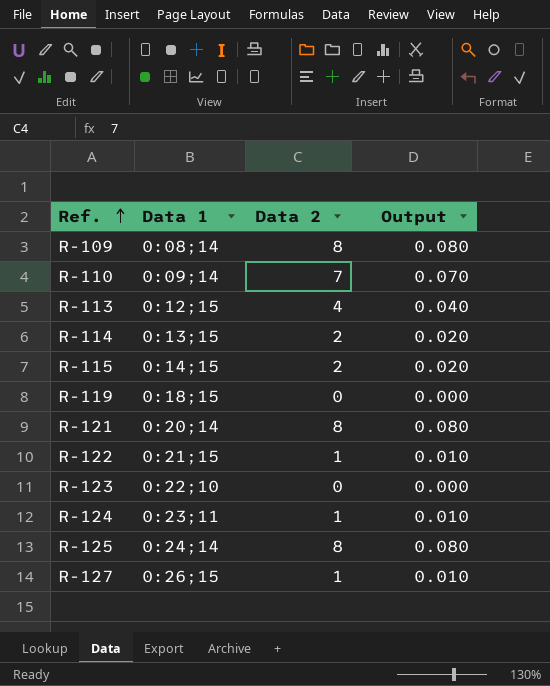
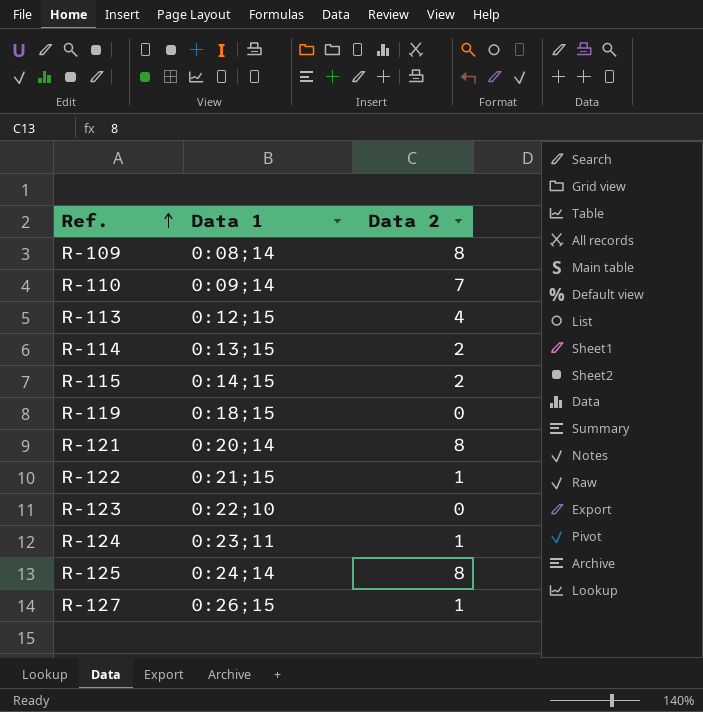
column Output | formula: [Data 2] * 0.01 -> none

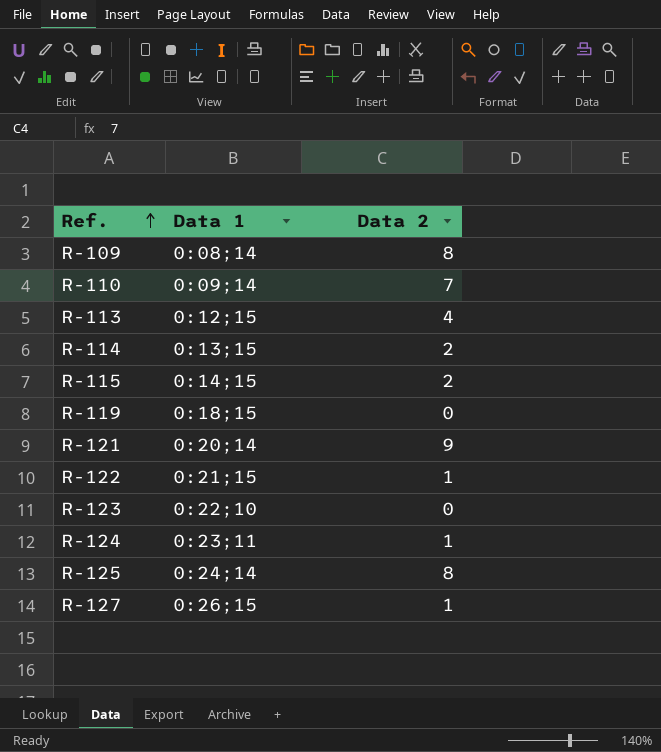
R-121 | Data 2: 8 -> 9

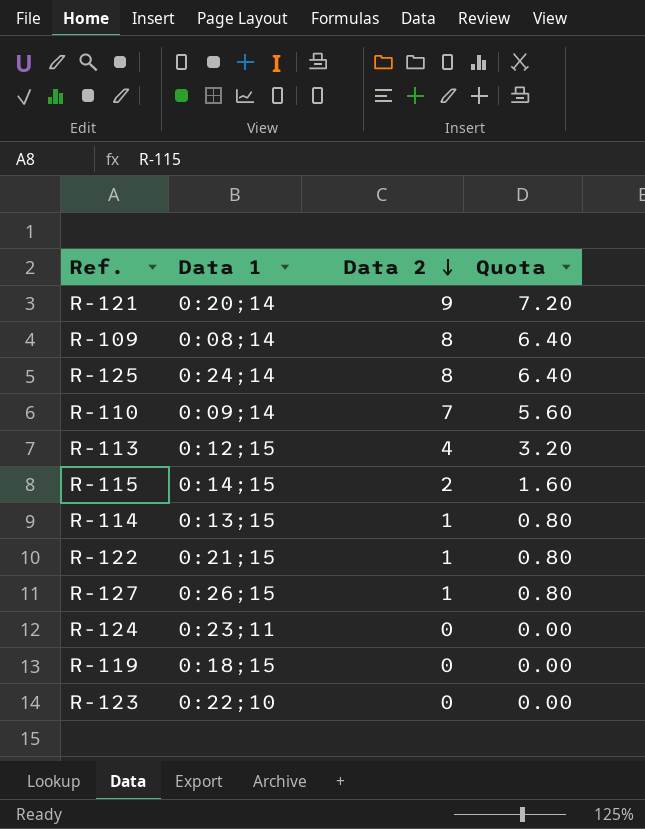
row order: Ref. ascending -> Data 2 descending
column Quota | formula: none -> [Data 2] * 0.8
R-114 | Data 2: 2 -> 1
R-124 | Data 2: 1 -> 0

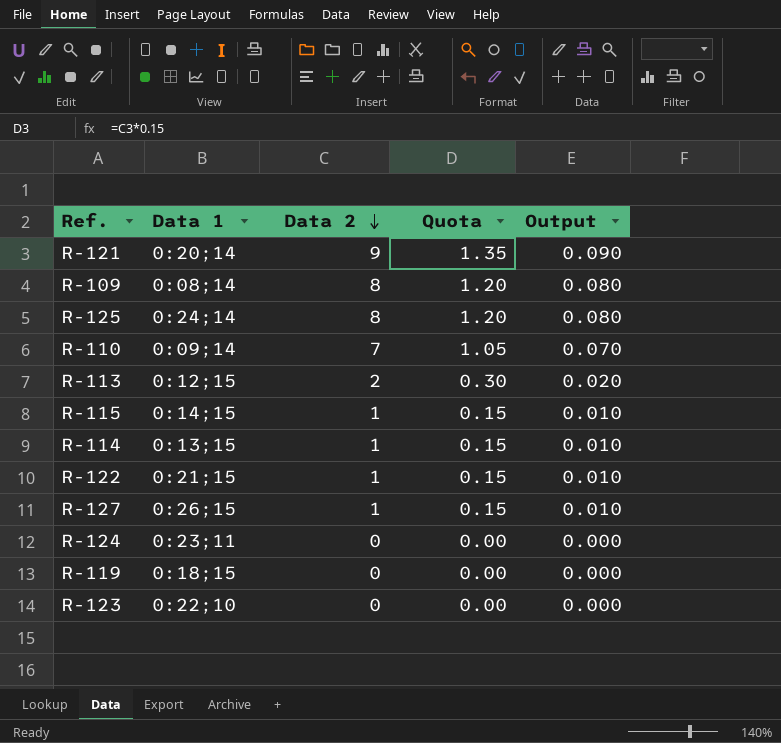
column Quota | formula: [Data 2] * 0.8 -> [Data 2] * 0.15
column Output | formula: none -> [Data 2] * 0.01
R-113 | Data 2: 4 -> 2
R-115 | Data 2: 2 -> 1

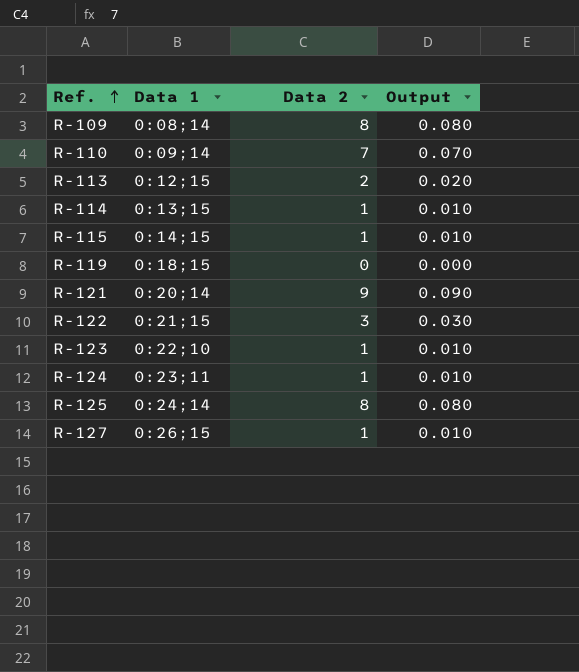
row order: Data 2 descending -> Ref. ascending
column Quota | formula: [Data 2] * 0.15 -> none
R-122 | Data 2: 1 -> 3
R-122 | Output: 0.010 -> 0.030
R-123 | Data 2: 0 -> 1
R-123 | Output: 0.000 -> 0.010
R-124 | Data 2: 0 -> 1
R-124 | Output: 0.000 -> 0.010

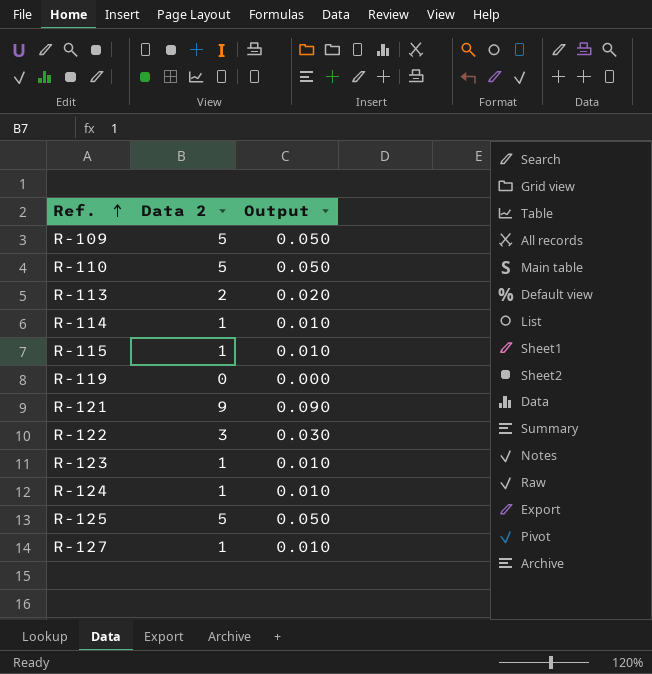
column Data 1 | position: 2 -> none
R-109 | Data 2: 8 -> 5
R-109 | Output: 0.080 -> 0.050
R-110 | Data 2: 7 -> 5
R-110 | Output: 0.070 -> 0.050
R-125 | Data 2: 8 -> 5
R-125 | Output: 0.080 -> 0.050

